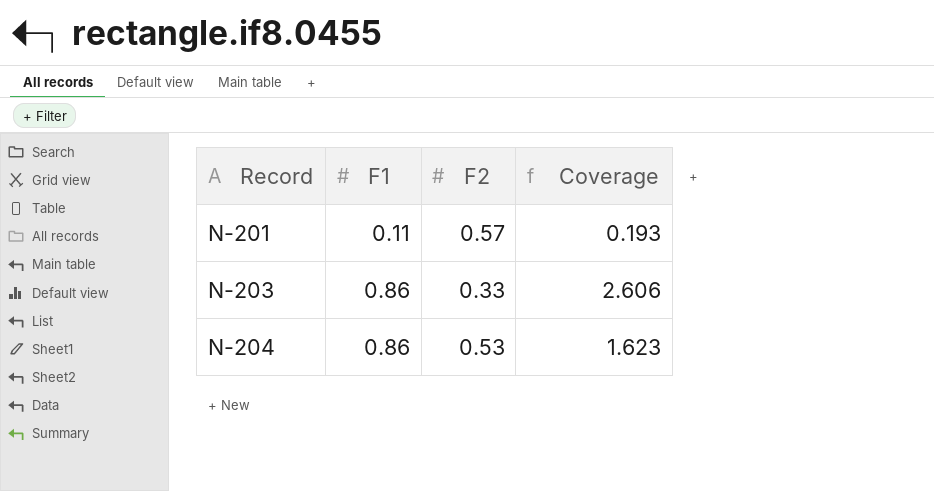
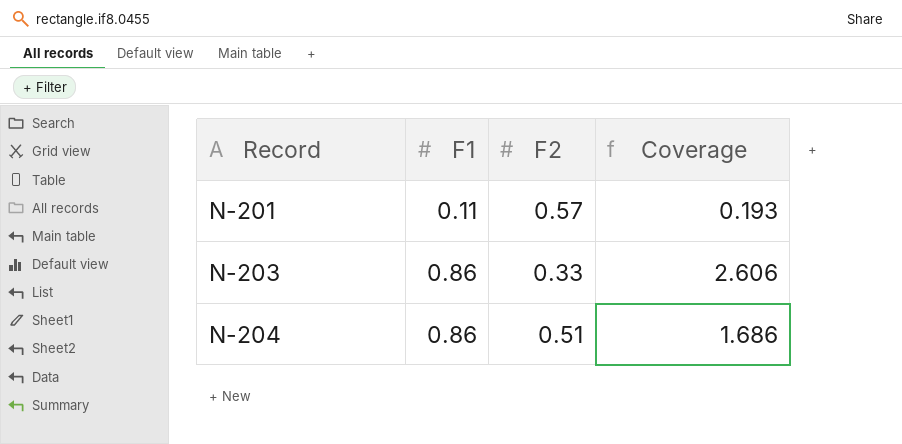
N-204 | F2: 0.53 -> 0.51
N-204 | Coverage: 1.623 -> 1.686

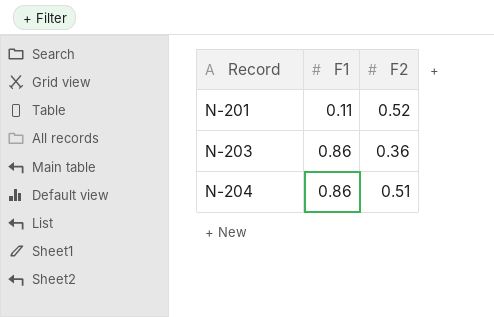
column Coverage | formula: [F1] / [F2] -> none
N-201 | F2: 0.57 -> 0.52
N-203 | F2: 0.33 -> 0.36

